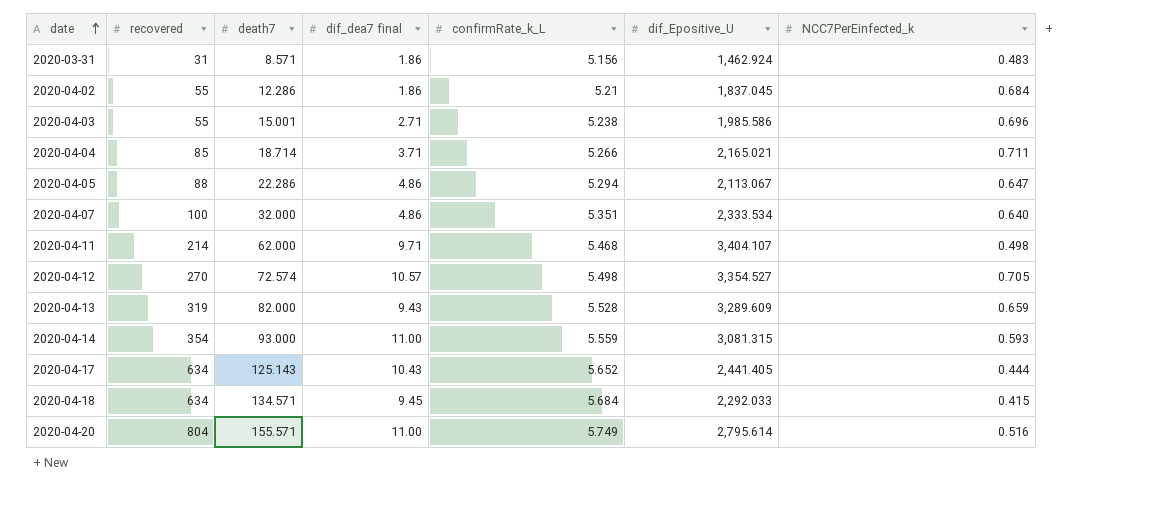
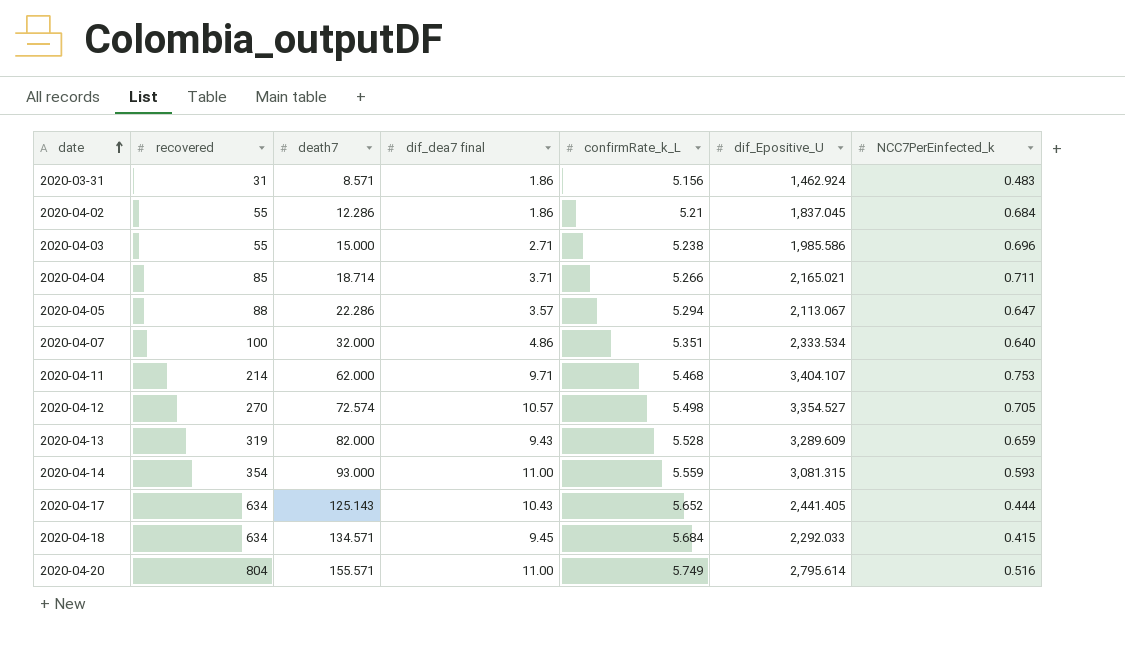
2020-04-03 | death7: 15.001 -> 15.000
2020-04-05 | dif_dea7 final: 4.86 -> 3.57
2020-04-11 | NCC7PerEinfected_k: 0.498 -> 0.753

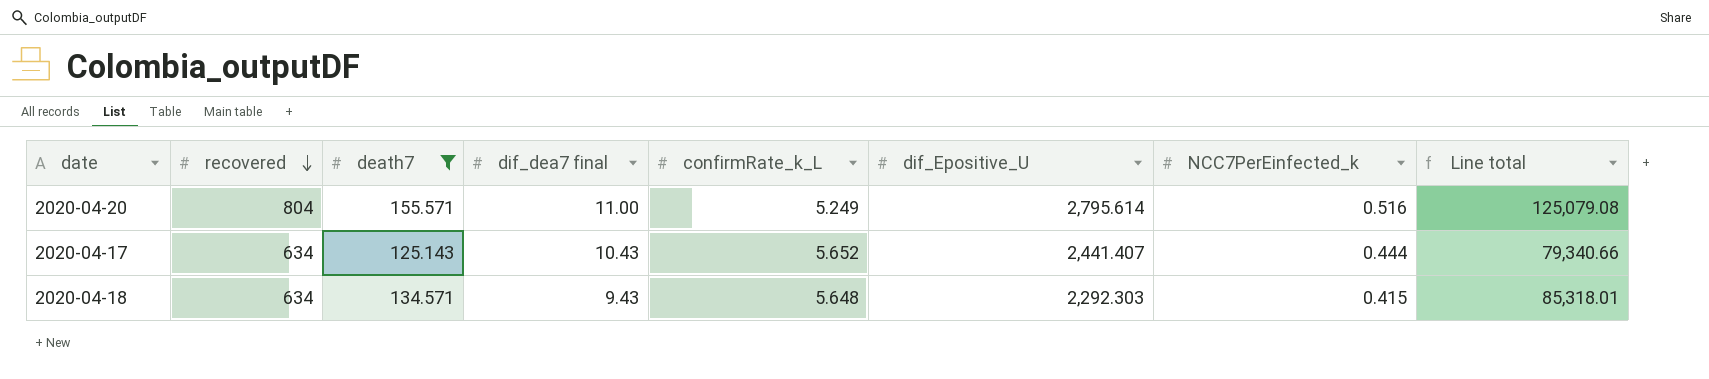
filter: none -> death7 >= 125.143
row order: date ascending -> recovered descending
column Line total | formula: none -> [recovered] * [death7]
2020-04-20 | confirmRate_k_L: 5.749 -> 5.249
2020-04-17 | dif_Epositive_U: 2,441.405 -> 2,441.407
2020-04-18 | dif_dea7 final: 9.45 -> 9.43
2020-04-18 | confirmRate_k_L: 5.684 -> 5.648
2020-04-18 | dif_Epositive_U: 2,292.033 -> 2,292.303

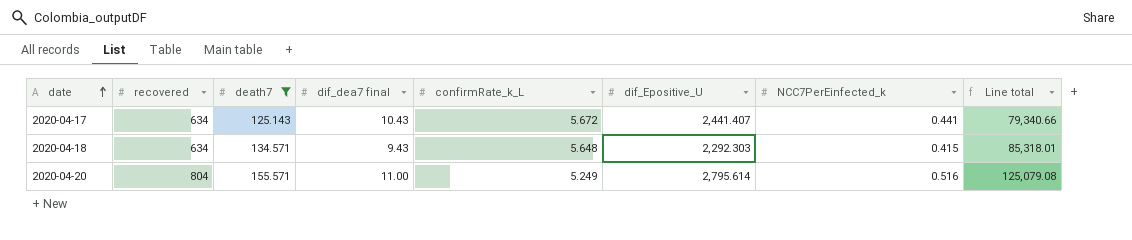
row order: recovered descending -> date ascending
2020-04-17 | confirmRate_k_L: 5.652 -> 5.672
2020-04-17 | NCC7PerEinfected_k: 0.444 -> 0.441

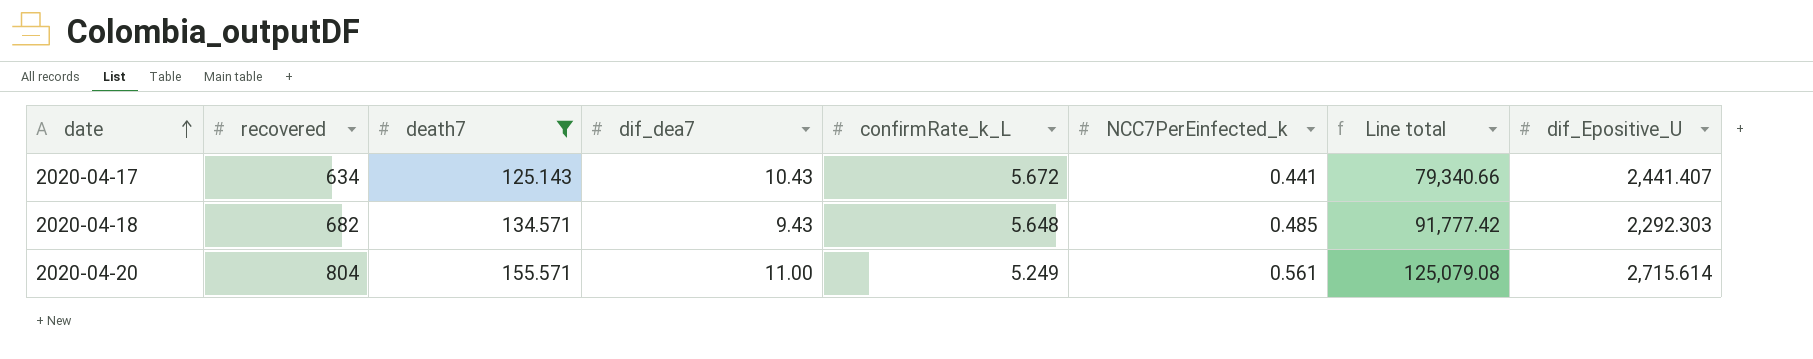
column name: dif_dea7 final -> dif_dea7
column dif_Epositive_U | position: 6 -> 8
2020-04-18 | recovered: 634 -> 682
2020-04-18 | NCC7PerEinfected_k: 0.415 -> 0.485
2020-04-18 | Line total: 85,318.01 -> 91,777.42
2020-04-20 | NCC7PerEinfected_k: 0.516 -> 0.561
2020-04-20 | dif_Epositive_U: 2,795.614 -> 2,715.614

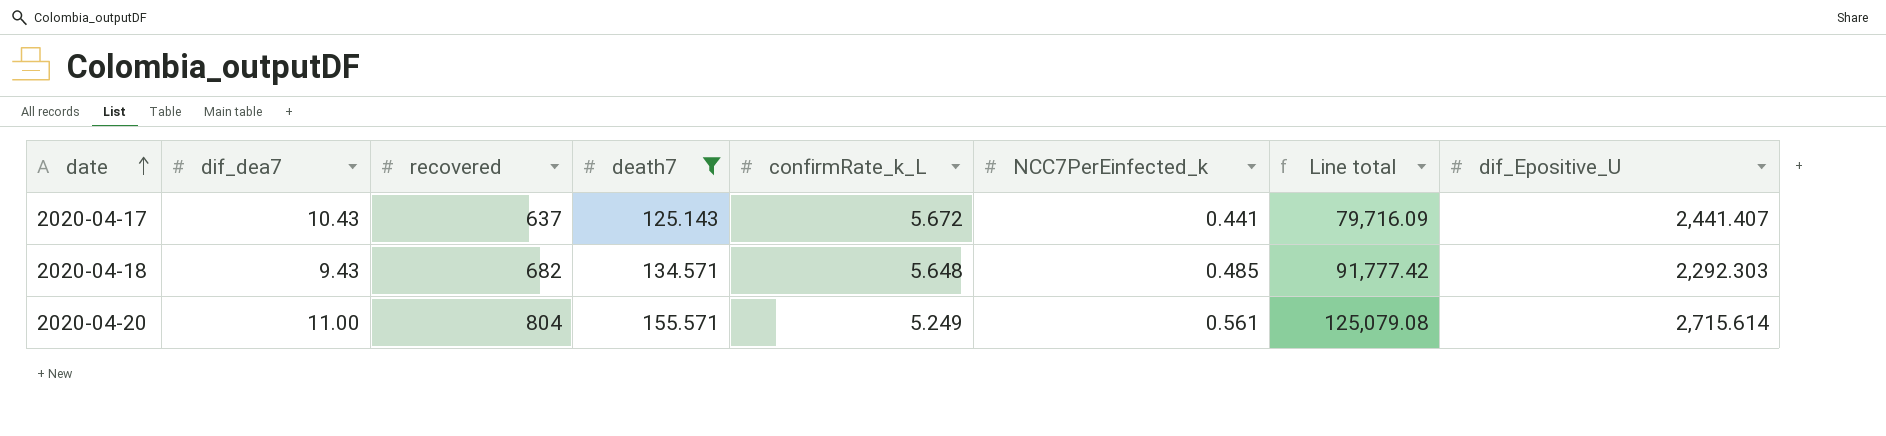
column dif_dea7 | position: 4 -> 2
2020-04-17 | recovered: 634 -> 637
2020-04-17 | Line total: 79,340.66 -> 79,716.09

